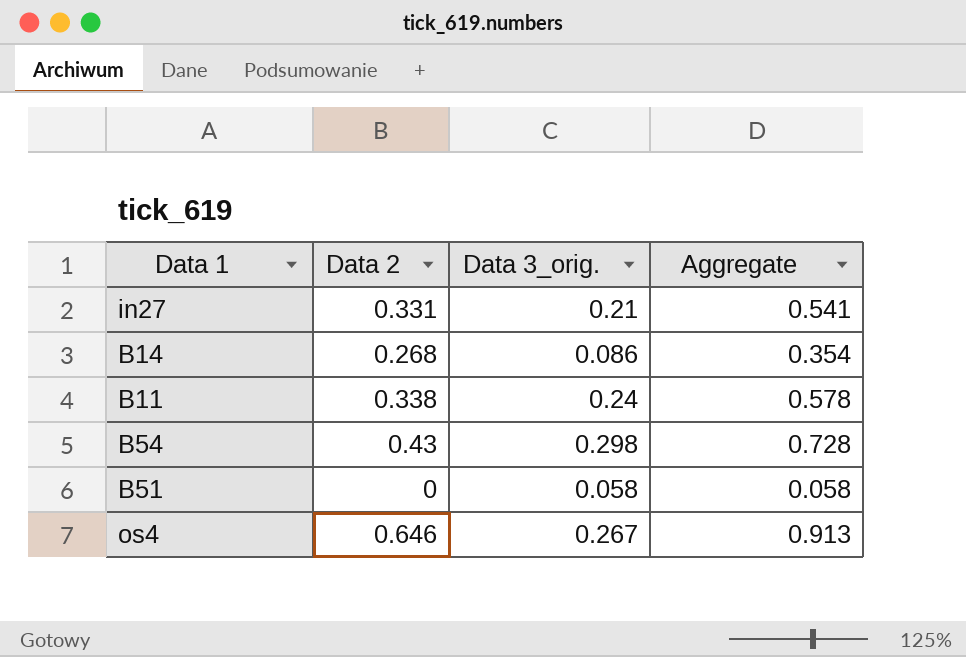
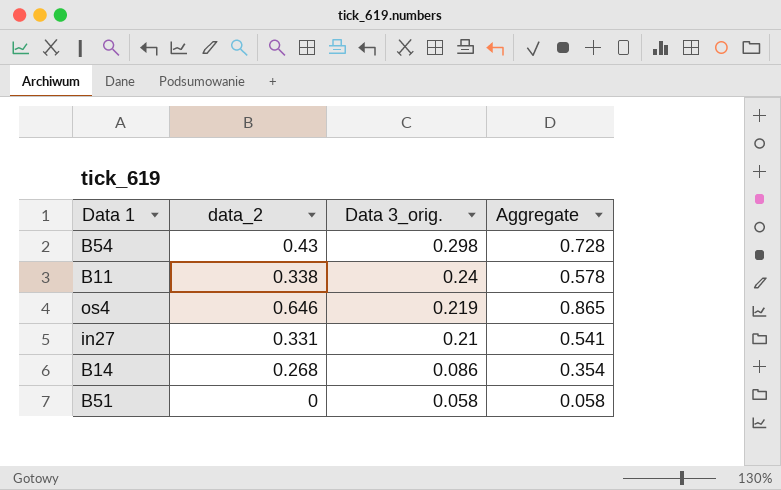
row order: none -> Data 3_orig. descending
column name: Data 2 -> data_2
os4 | Data 3_orig.: 0.267 -> 0.219
os4 | Aggregate: 0.913 -> 0.865

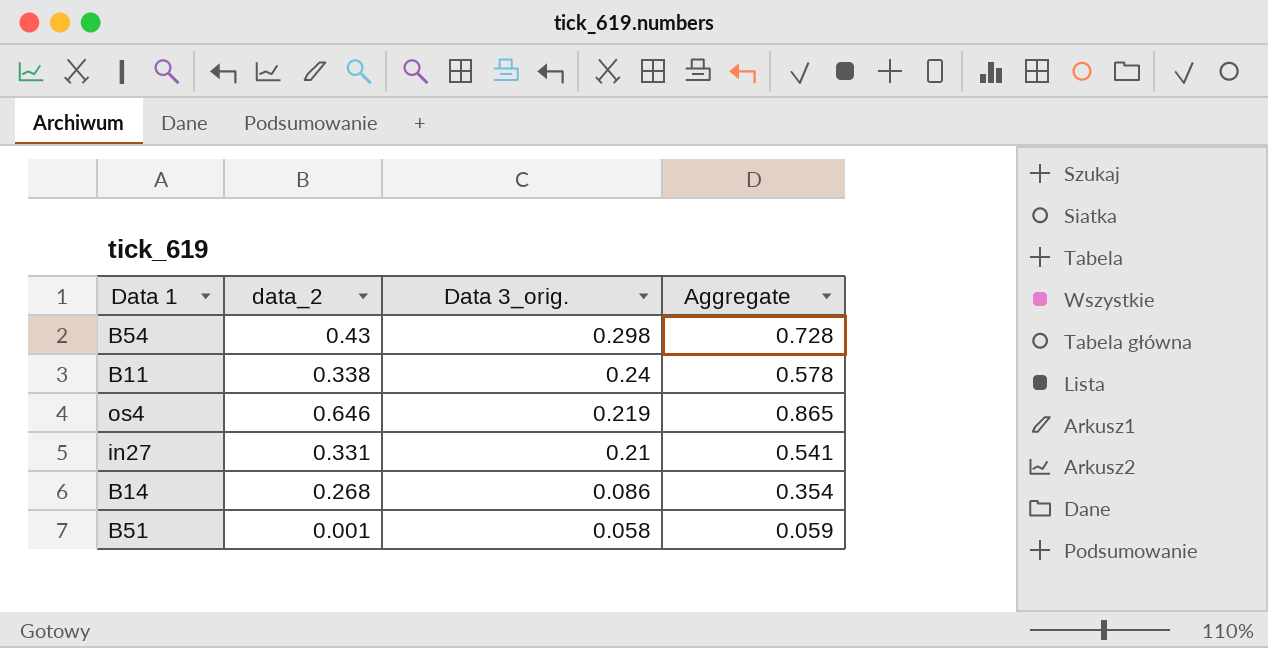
B51 | data_2: 0 -> 0.001
B51 | Aggregate: 0.058 -> 0.059

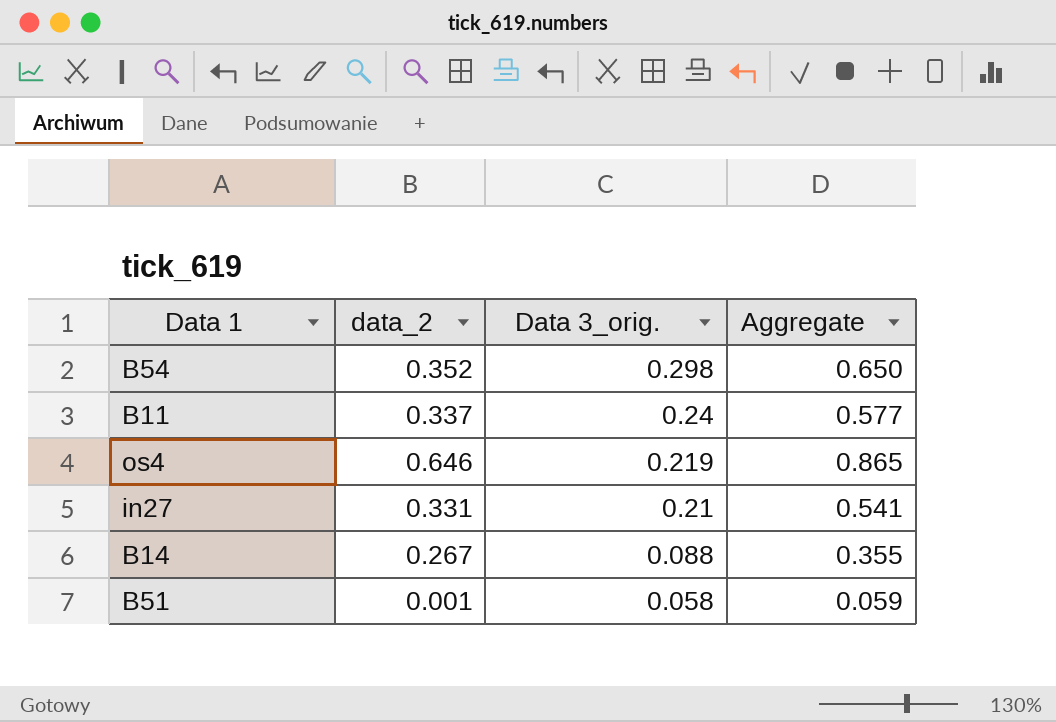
B54 | data_2: 0.43 -> 0.352
B54 | Aggregate: 0.728 -> 0.650
B11 | data_2: 0.338 -> 0.337
B11 | Aggregate: 0.578 -> 0.577
B14 | data_2: 0.268 -> 0.267
B14 | Data 3_orig.: 0.086 -> 0.088
B14 | Aggregate: 0.354 -> 0.355

